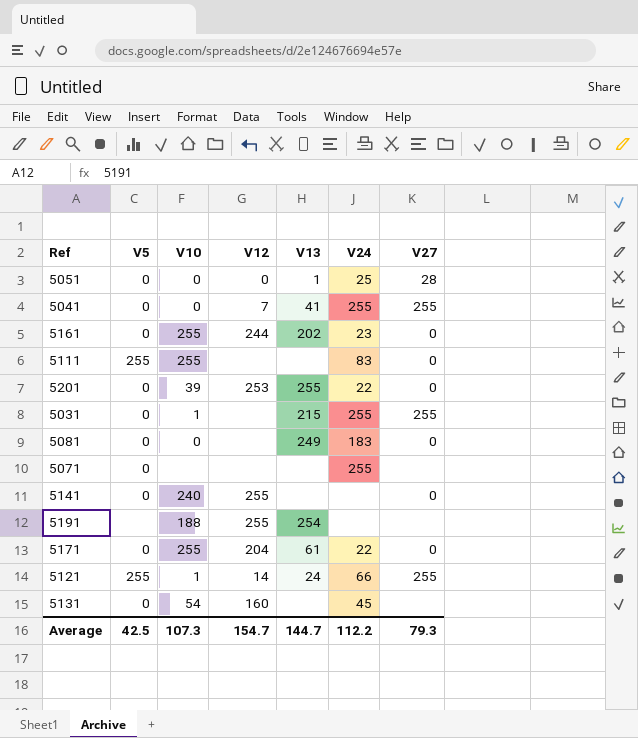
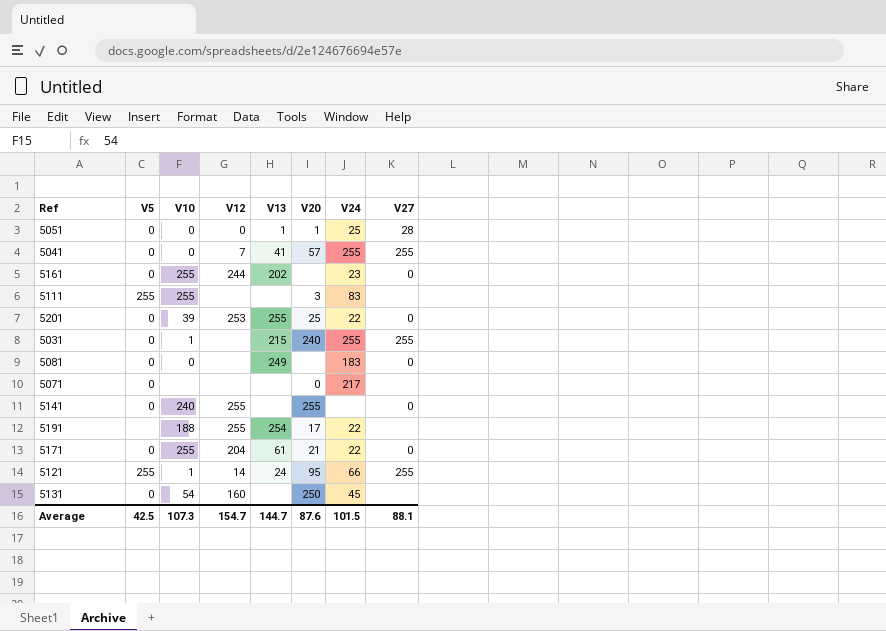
column V20 | position: none -> 6
5111 | V27: 0 -> none
5071 | V24: 255 -> 217
5191 | V24: none -> 22
Average | V24: 112.2 -> 101.5
Average | V27: 79.3 -> 88.1

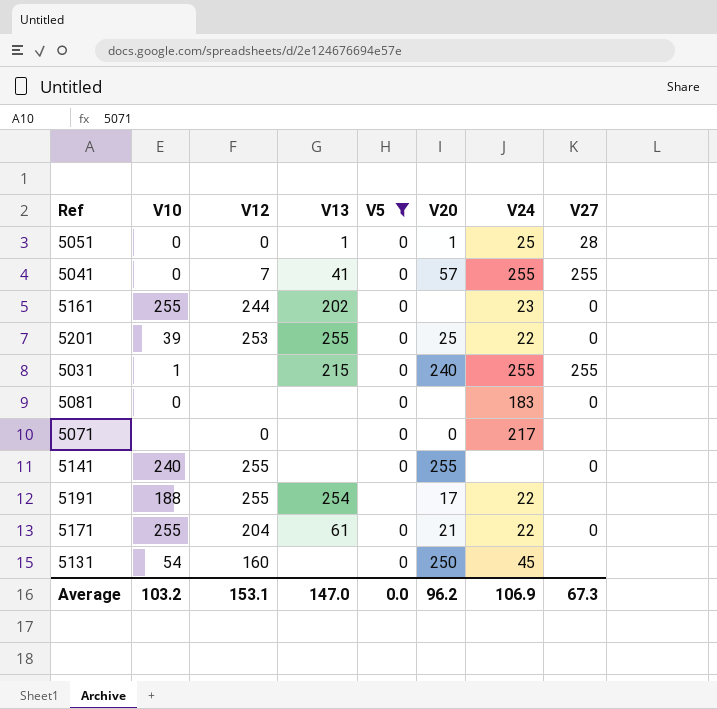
filter: none -> V5 != 255
column V5 | position: 2 -> 5
5081 | V13: 249 -> none
5071 | V12: none -> 0
Average | V10: 107.3 -> 103.2
Average | V12: 154.7 -> 153.1
Average | V13: 144.7 -> 147.0
Average | V5: 42.5 -> 0.0
Average | V20: 87.6 -> 96.2
Average | V24: 101.5 -> 106.9
Average | V27: 88.1 -> 67.3

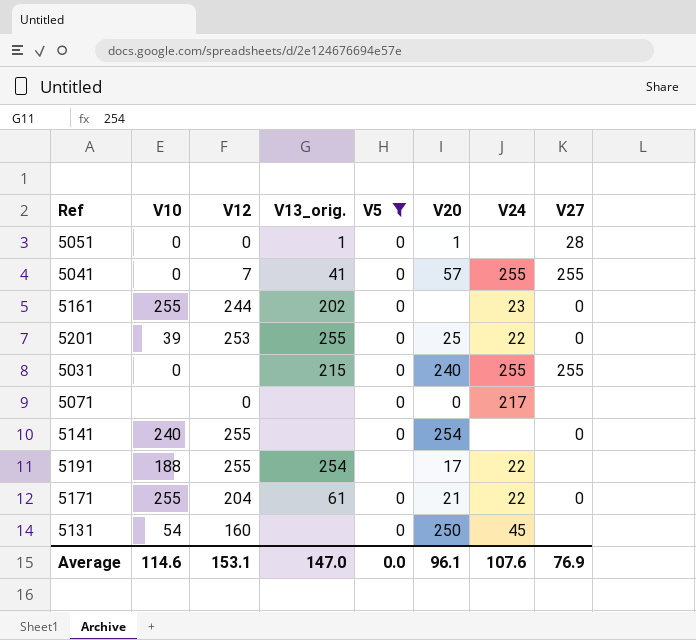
column name: V13 -> V13_orig.
row 5081: 0 | none | none | 0 | none | 183 | 0 -> none
5051 | V24: 25 -> none
5031 | V10: 1 -> 0
5141 | V20: 255 -> 254
Average | V10: 103.2 -> 114.6
Average | V20: 96.2 -> 96.1
Average | V24: 106.9 -> 107.6
Average | V27: 67.3 -> 76.9

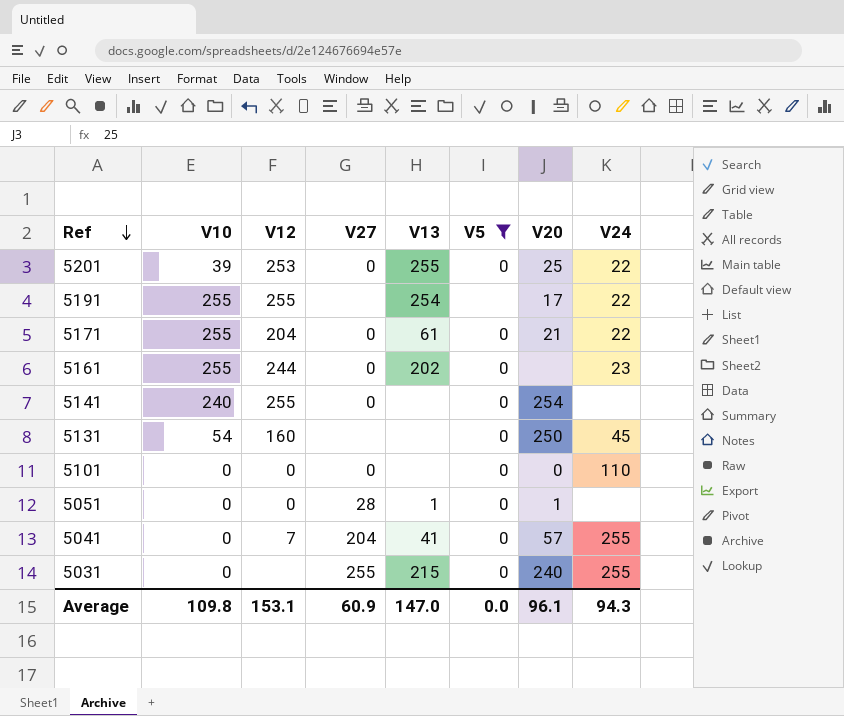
row order: none -> Ref descending
column V27 | position: 8 -> 4
column name: V13_orig. -> V13
row 5071: none | 0 | none | 0 | 0 | 217 | none -> none
5191 | V10: 188 -> 255
row 5101: none -> 0 | 0 | 0 | none | 0 | 0 | 110
5041 | V27: 255 -> 204
Average | V10: 114.6 -> 109.8
Average | V27: 76.9 -> 60.9
Average | V24: 107.6 -> 94.3

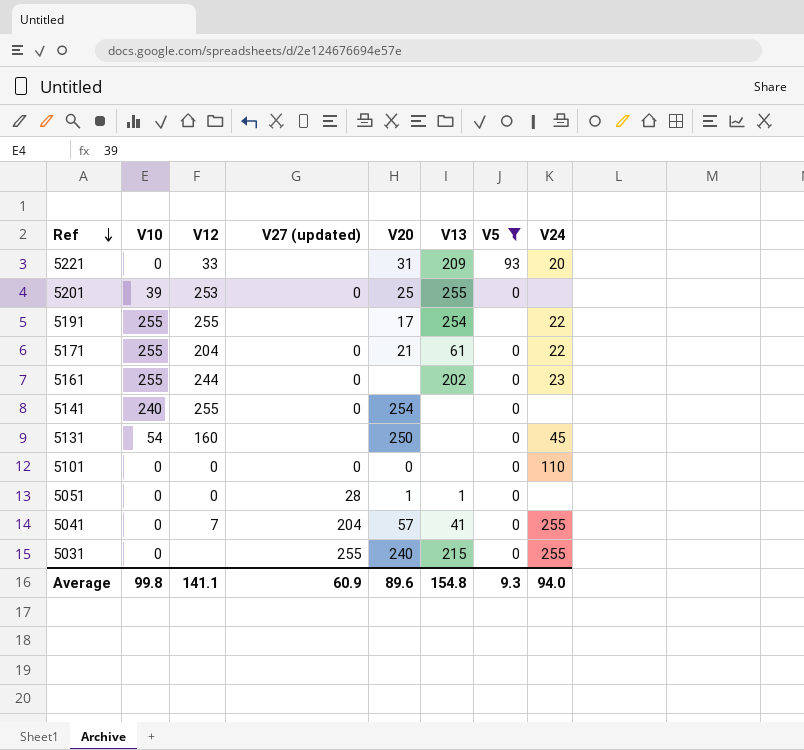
column name: V27 -> V27 (updated)
column V20 | position: 7 -> 5
row 5221: none -> 0 | 33 | none | 31 | 209 | 93 | 20
5201 | V24: 22 -> none
Average | V10: 109.8 -> 99.8
Average | V12: 153.1 -> 141.1
Average | V20: 96.1 -> 89.6
Average | V13: 147.0 -> 154.8
Average | V5: 0.0 -> 9.3
Average | V24: 94.3 -> 94.0

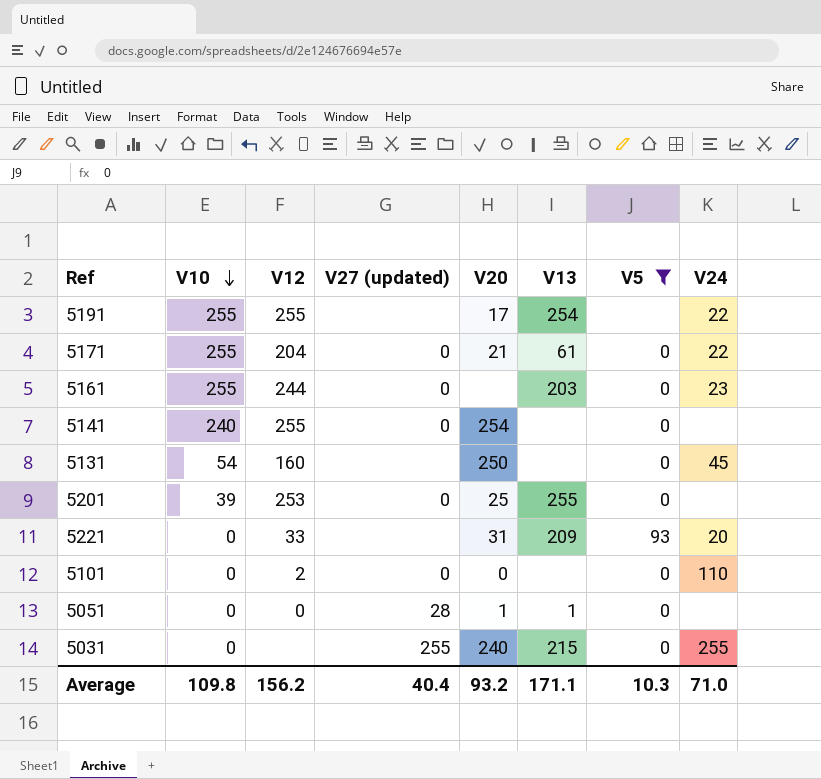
row order: Ref descending -> V10 descending
row 5041: 0 | 7 | 204 | 57 | 41 | 0 | 255 -> none
5161 | V13: 202 -> 203
5101 | V12: 0 -> 2
Average | V10: 99.8 -> 109.8
Average | V12: 141.1 -> 156.2
Average | V27 (updated): 60.9 -> 40.4
Average | V20: 89.6 -> 93.2
Average | V13: 154.8 -> 171.1
Average | V5: 9.3 -> 10.3
Average | V24: 94.0 -> 71.0

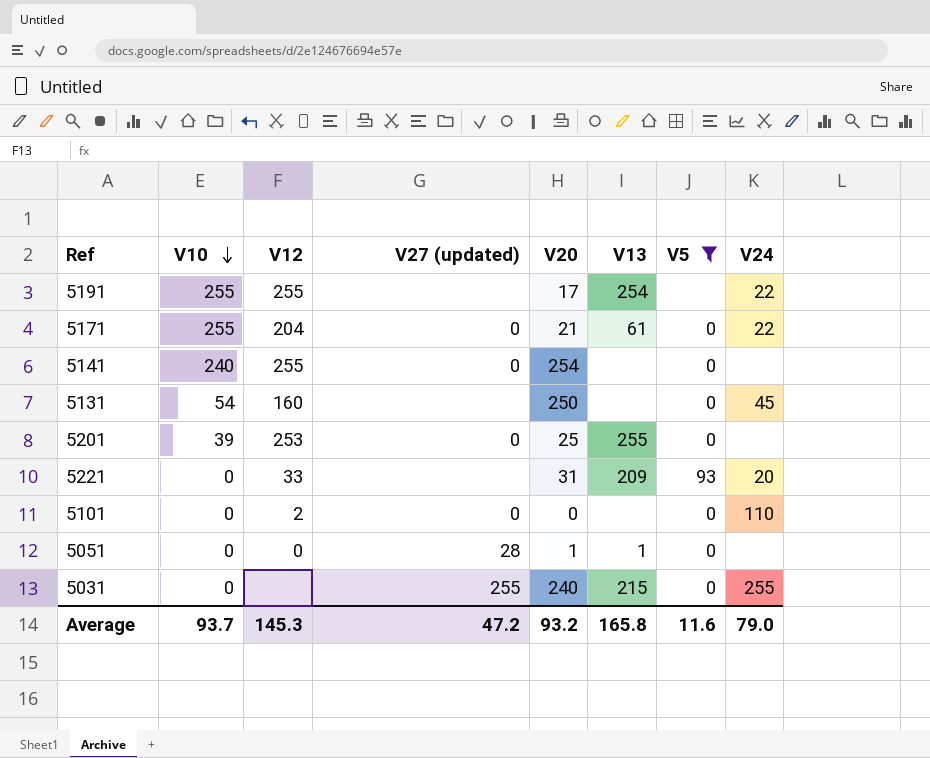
row 5161: 255 | 244 | 0 | none | 203 | 0 | 23 -> none
Average | V10: 109.8 -> 93.7
Average | V12: 156.2 -> 145.3
Average | V27 (updated): 40.4 -> 47.2
Average | V13: 171.1 -> 165.8
Average | V5: 10.3 -> 11.6
Average | V24: 71.0 -> 79.0

